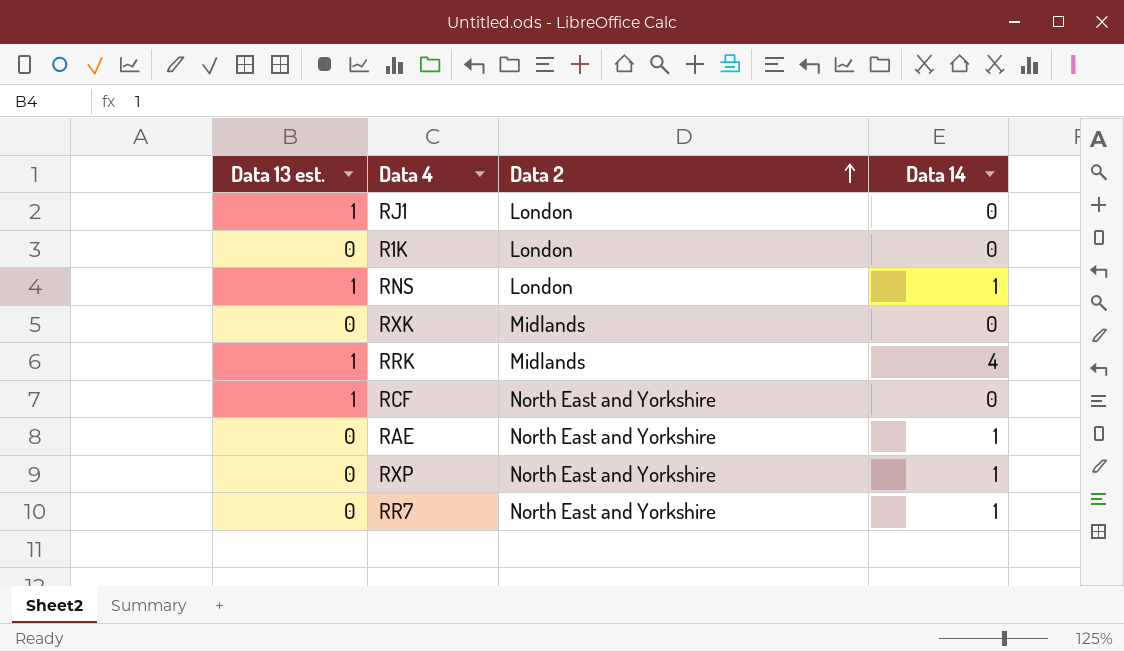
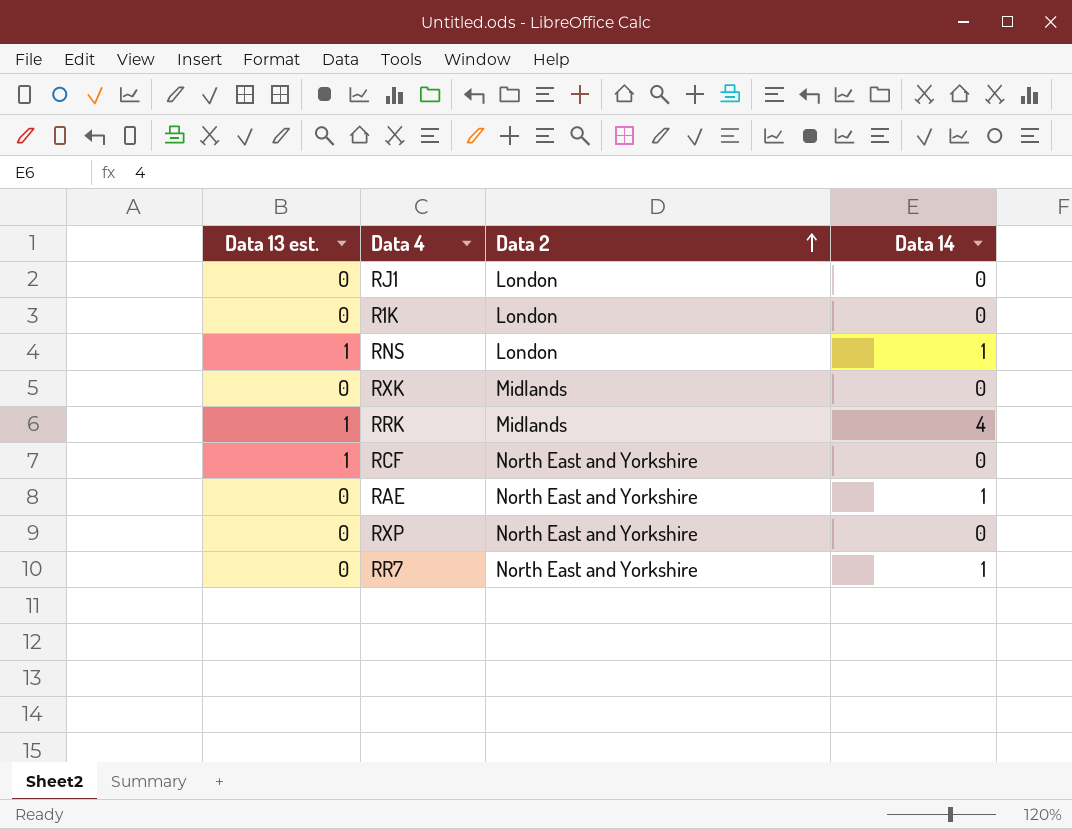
RJ1 | Data 13 est.: 1 -> 0
RXP | Data 14: 1 -> 0

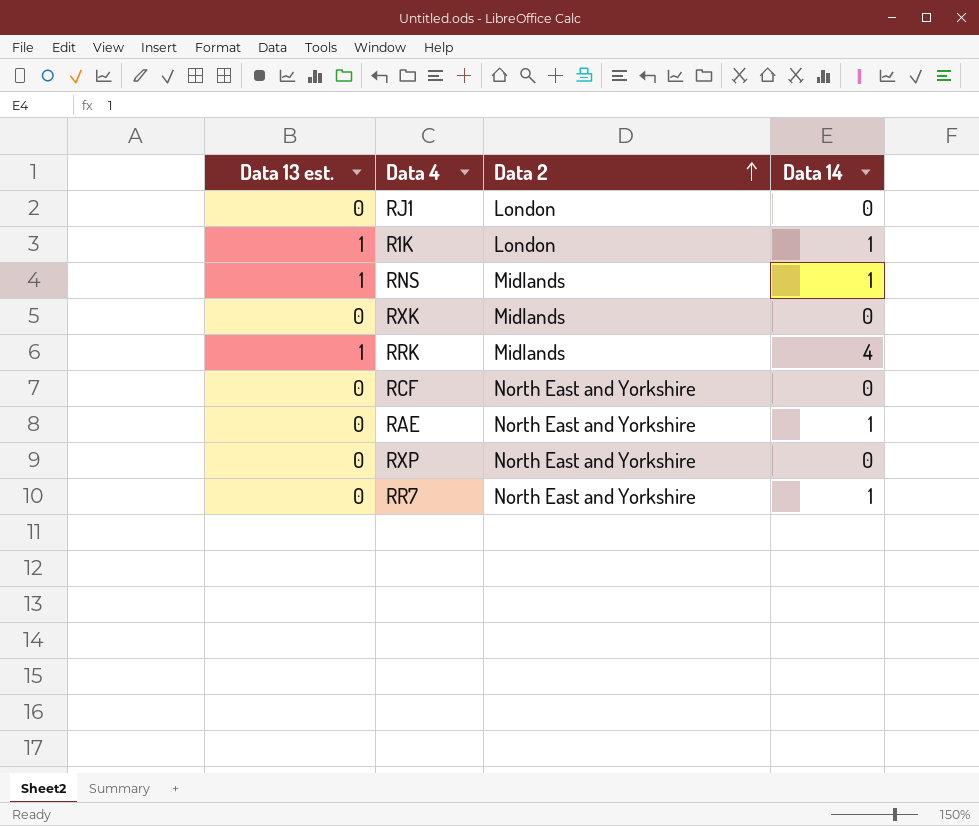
R1K | Data 13 est.: 0 -> 1
R1K | Data 14: 0 -> 1
RNS | Data 2: London -> Midlands
RCF | Data 13 est.: 1 -> 0

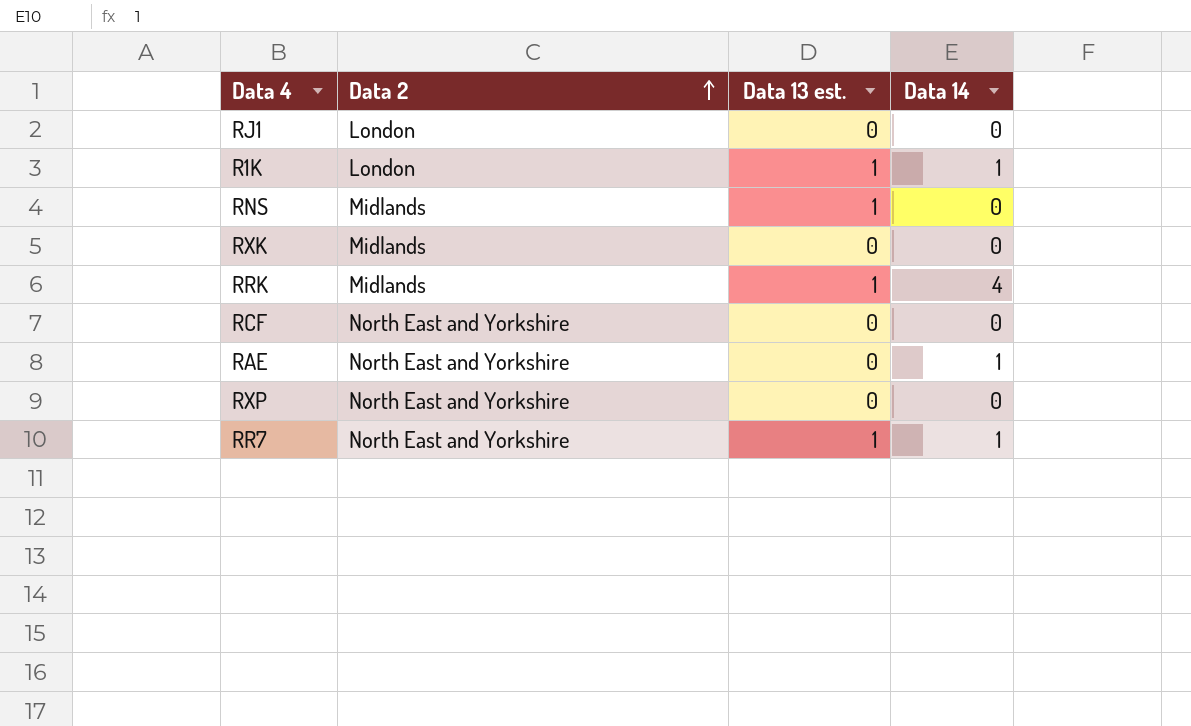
column Data 13 est. | position: 1 -> 3
RNS | Data 14: 1 -> 0
RR7 | Data 13 est.: 0 -> 1

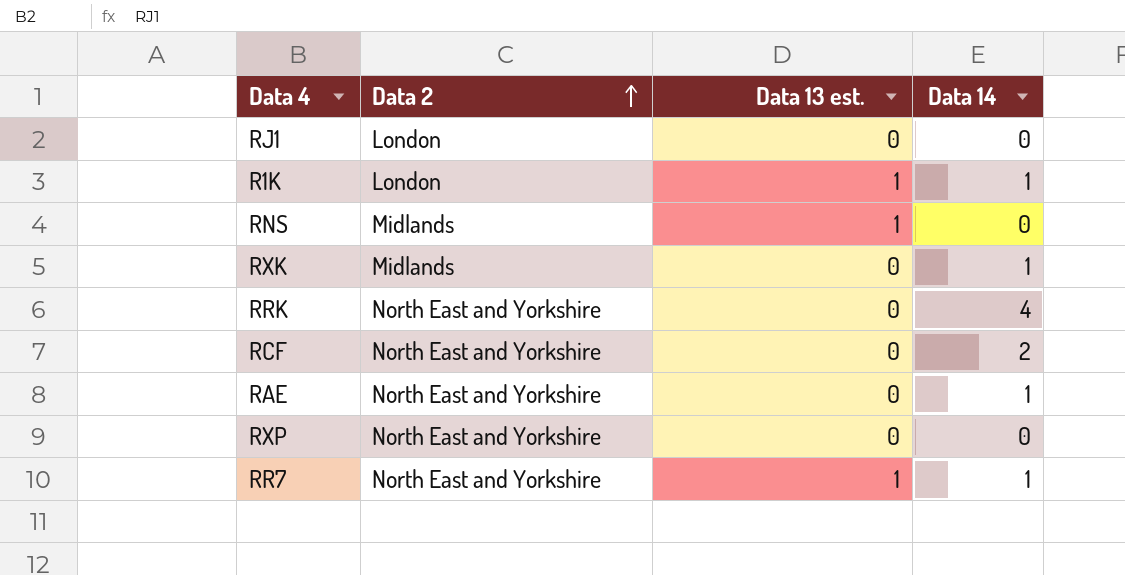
RXK | Data 14: 0 -> 1
RRK | Data 2: Midlands -> North East and Yorkshire
RRK | Data 13 est.: 1 -> 0
RCF | Data 14: 0 -> 2

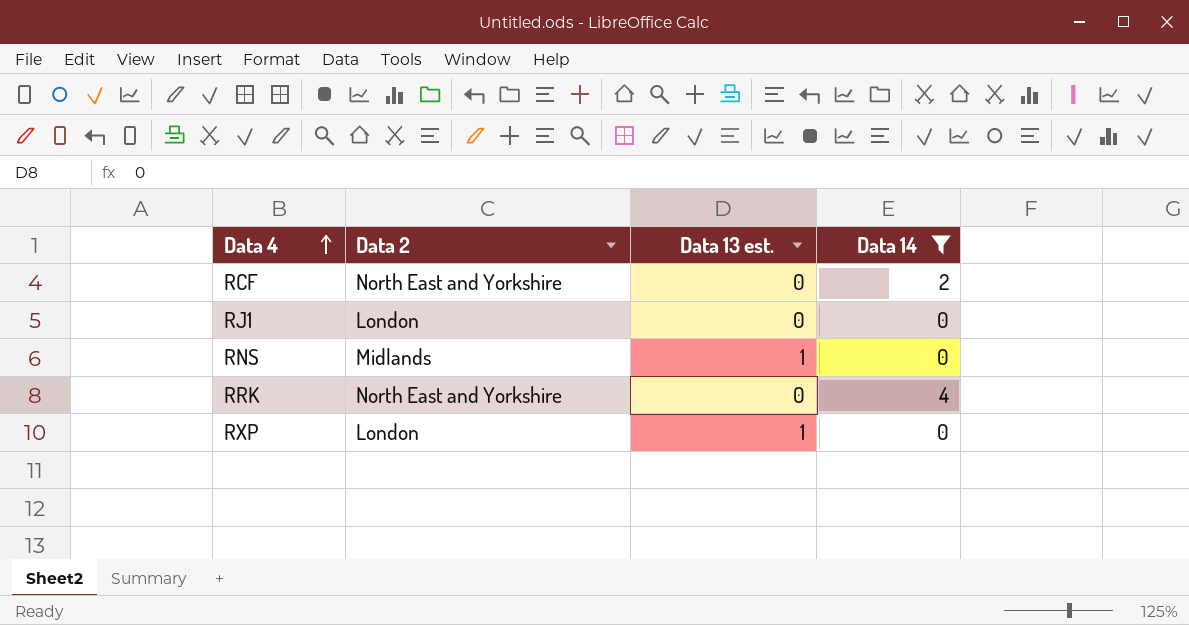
filter: none -> Data 14 != 1
row order: Data 2 ascending -> Data 4 ascending
RXP | Data 2: North East and Yorkshire -> London
RXP | Data 13 est.: 0 -> 1

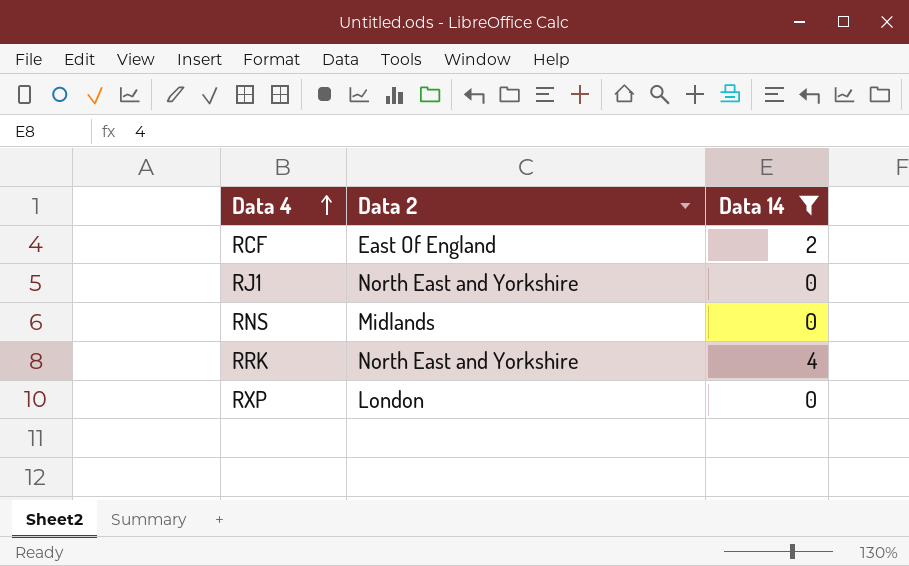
column Data 13 est. | position: 3 -> none
RCF | Data 2: North East and Yorkshire -> East Of England
RJ1 | Data 2: London -> North East and Yorkshire

